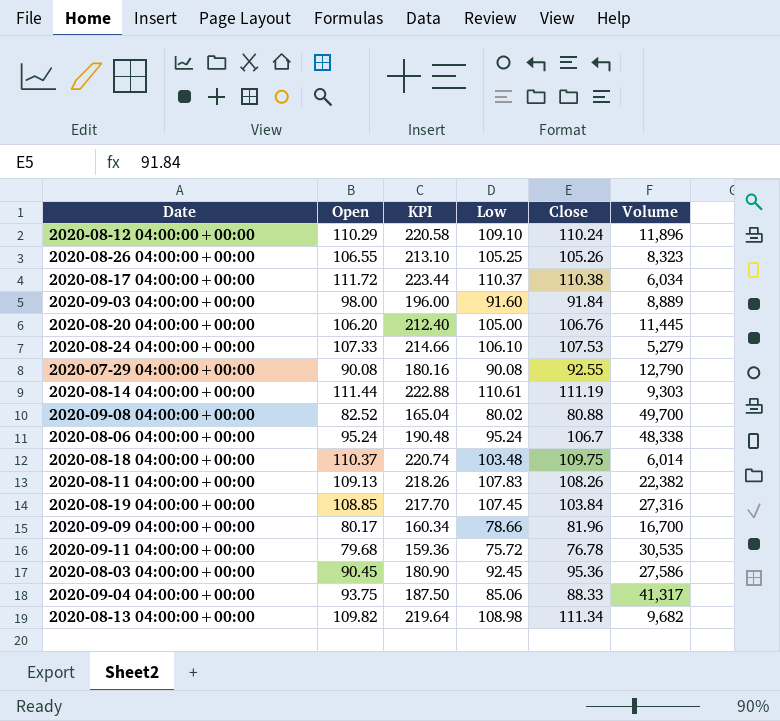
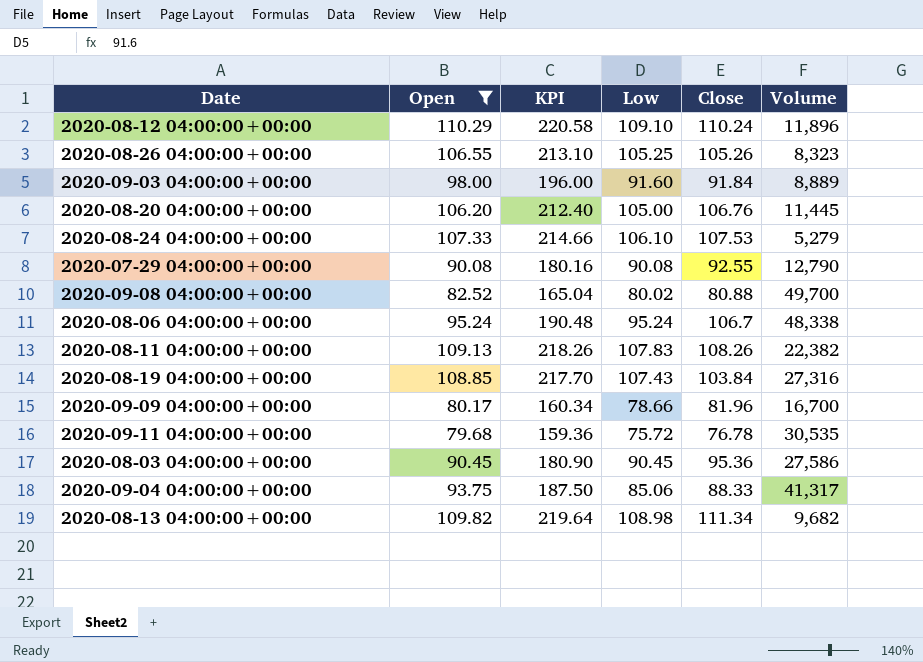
filter: none -> Open <= 110.29
2020-08-19 04:00:00+00:00 | Low: 107.45 -> 107.43
2020-08-03 04:00:00+00:00 | Low: 92.45 -> 90.45

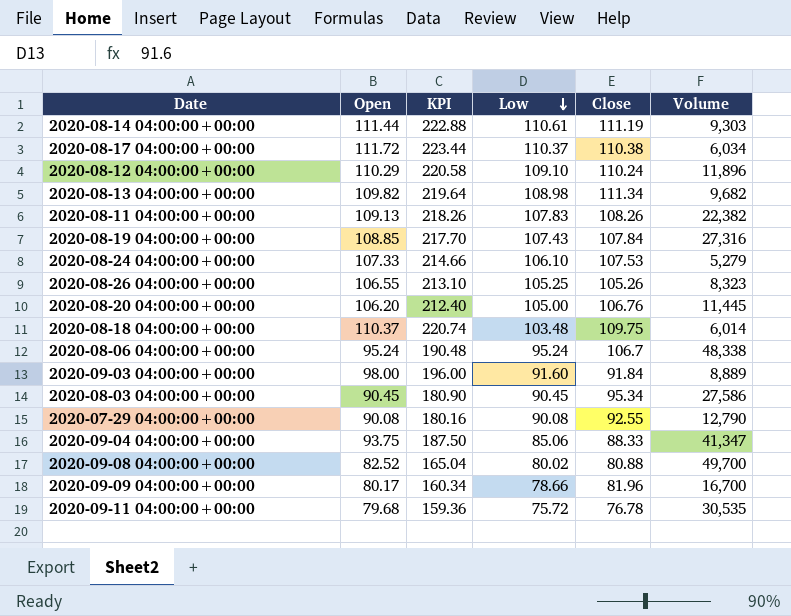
filter: Open <= 110.29 -> none
row order: none -> Low descending
2020-08-19 04:00:00+00:00 | Close: 103.84 -> 107.84
2020-08-03 04:00:00+00:00 | Close: 95.36 -> 95.34
2020-09-04 04:00:00+00:00 | Volume: 41,317 -> 41,347

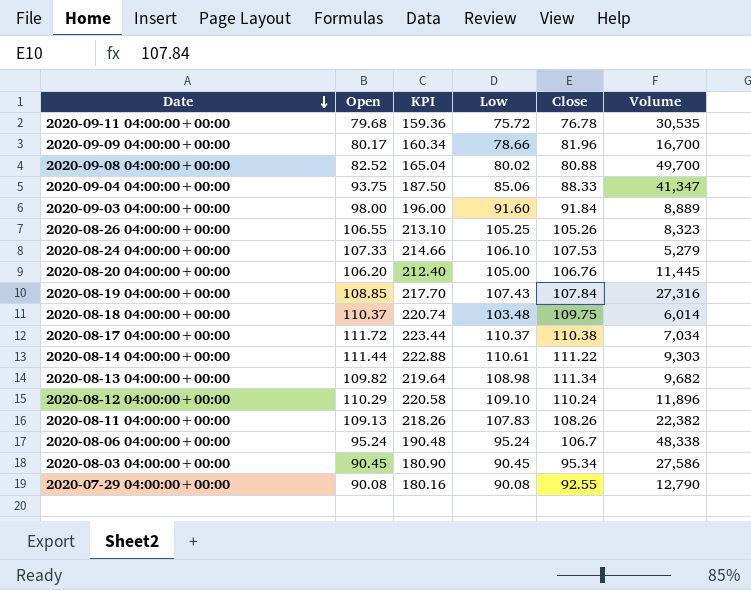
row order: Low descending -> Date descending
2020-08-17 04:00:00+00:00 | Volume: 6,034 -> 7,034
2020-08-14 04:00:00+00:00 | Close: 111.19 -> 111.22

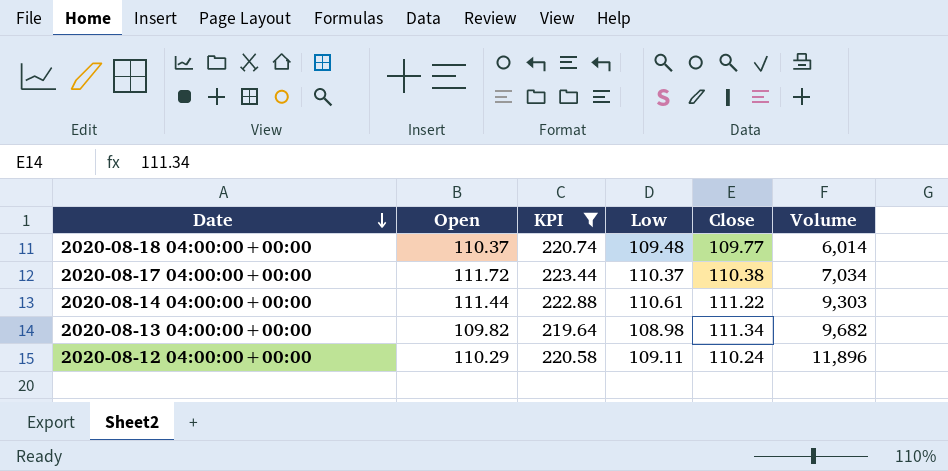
filter: none -> KPI >= 219.64
2020-08-18 04:00:00+00:00 | Low: 103.48 -> 109.48
2020-08-18 04:00:00+00:00 | Close: 109.75 -> 109.77
2020-08-12 04:00:00+00:00 | Low: 109.10 -> 109.11

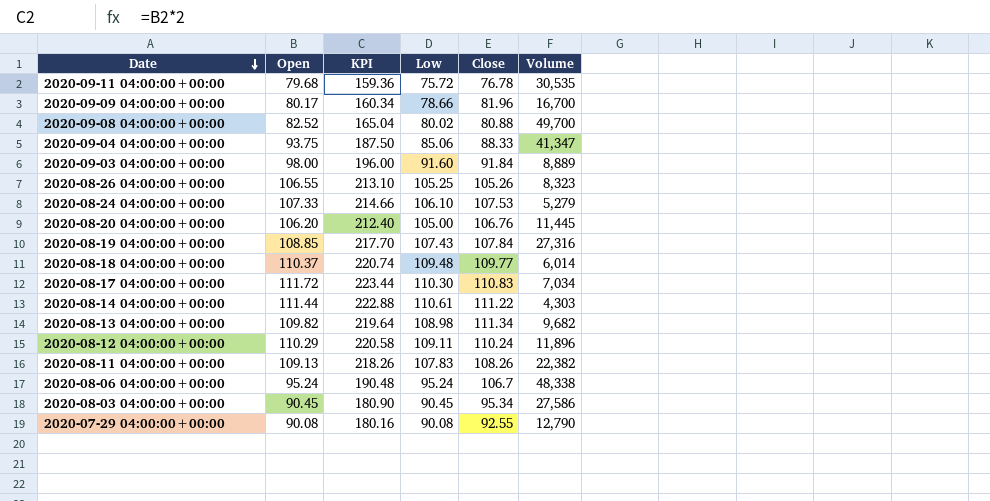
filter: KPI >= 219.64 -> none
2020-08-17 04:00:00+00:00 | Low: 110.37 -> 110.30
2020-08-17 04:00:00+00:00 | Close: 110.38 -> 110.83
2020-08-14 04:00:00+00:00 | Volume: 9,303 -> 4,303

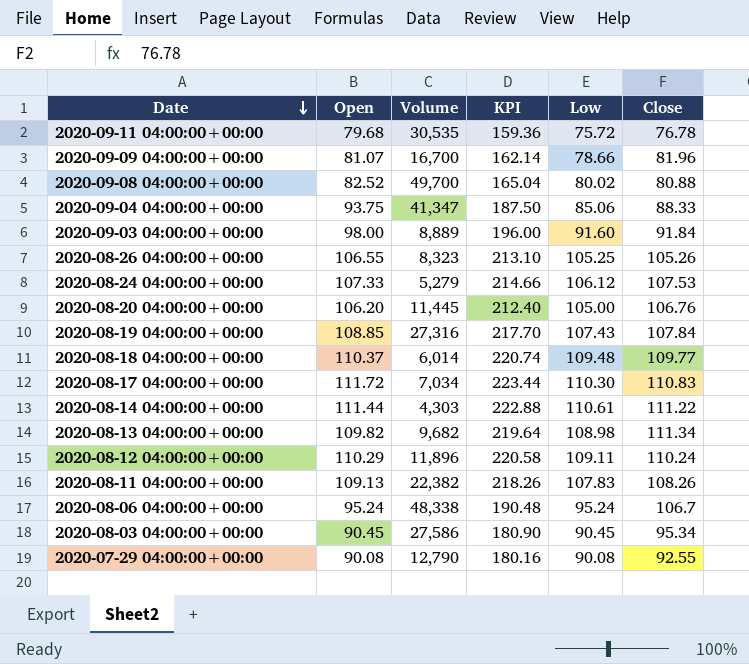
column Volume | position: 6 -> 3
2020-09-09 04:00:00+00:00 | Open: 80.17 -> 81.07
2020-09-09 04:00:00+00:00 | KPI: 160.34 -> 162.14
2020-08-24 04:00:00+00:00 | Low: 106.10 -> 106.12

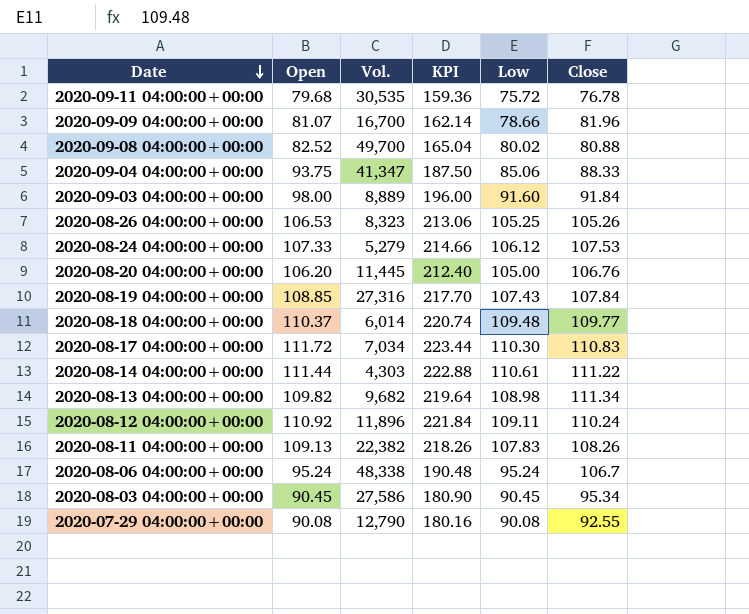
column name: Volume -> Vol.
2020-08-26 04:00:00+00:00 | Open: 106.55 -> 106.53
2020-08-26 04:00:00+00:00 | KPI: 213.10 -> 213.06
2020-08-12 04:00:00+00:00 | Open: 110.29 -> 110.92
2020-08-12 04:00:00+00:00 | KPI: 220.58 -> 221.84

